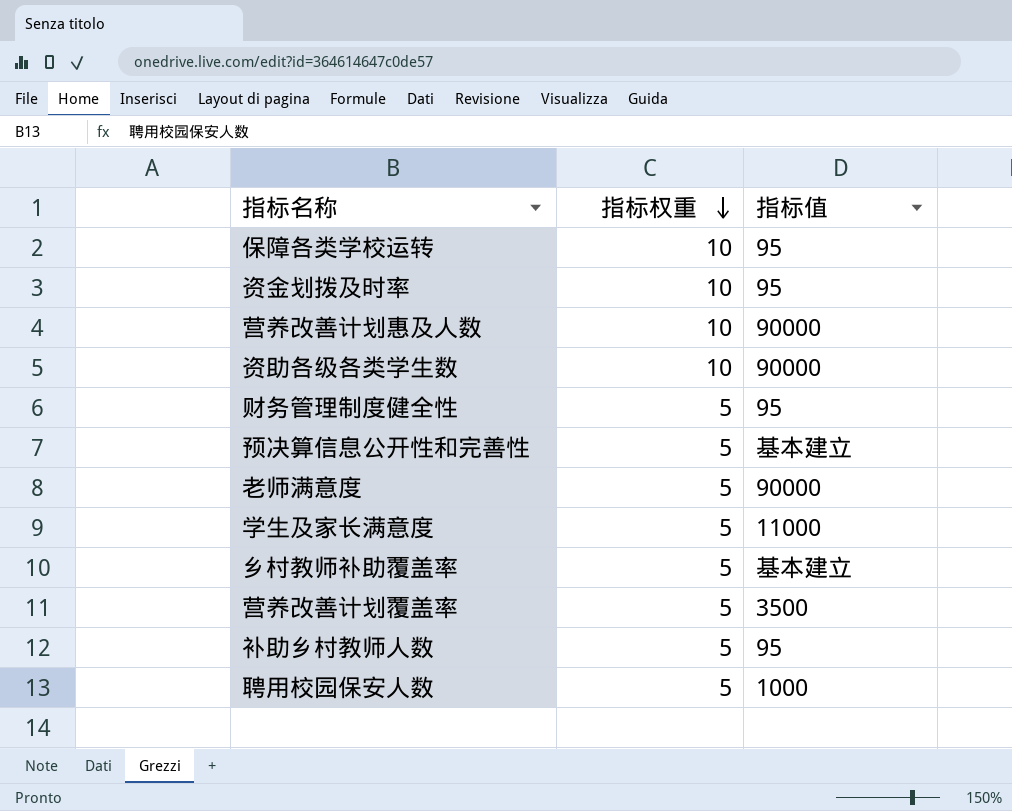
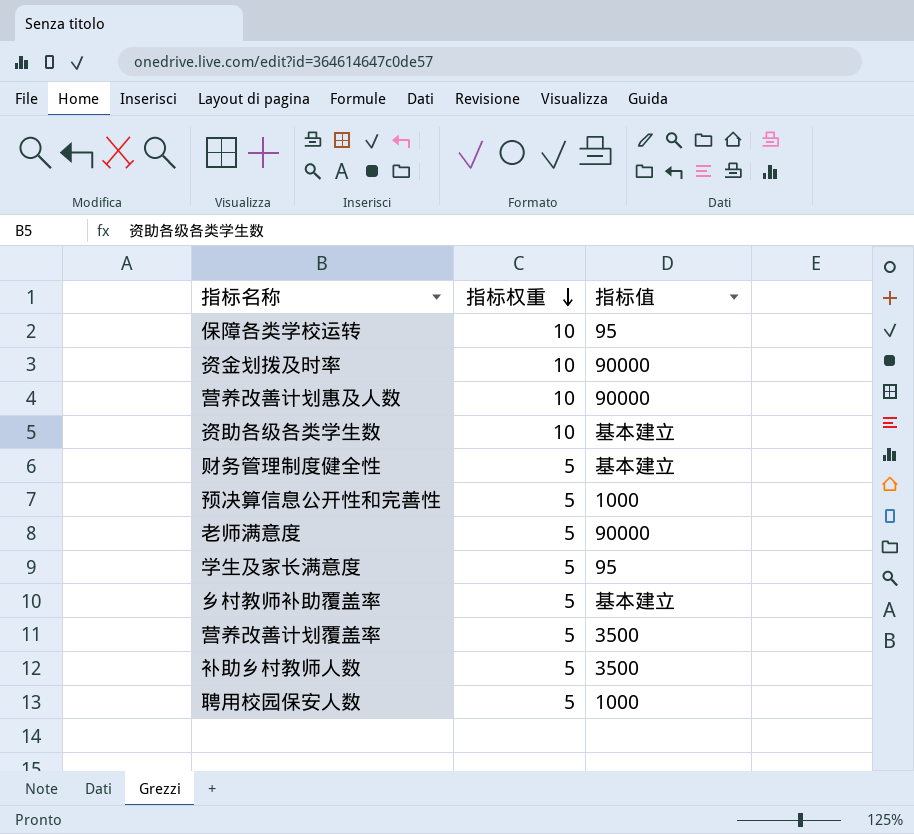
资金划拨及时率 | 指标值: 95 -> 90000
资助各级各类学生数 | 指标值: 90000 -> 基本建立
财务管理制度健全性 | 指标值: 95 -> 基本建立
预决算信息公开性和完善性 | 指标值: 基本建立 -> 1000
学生及家长满意度 | 指标值: 11000 -> 95
补助乡村教师人数 | 指标值: 95 -> 3500

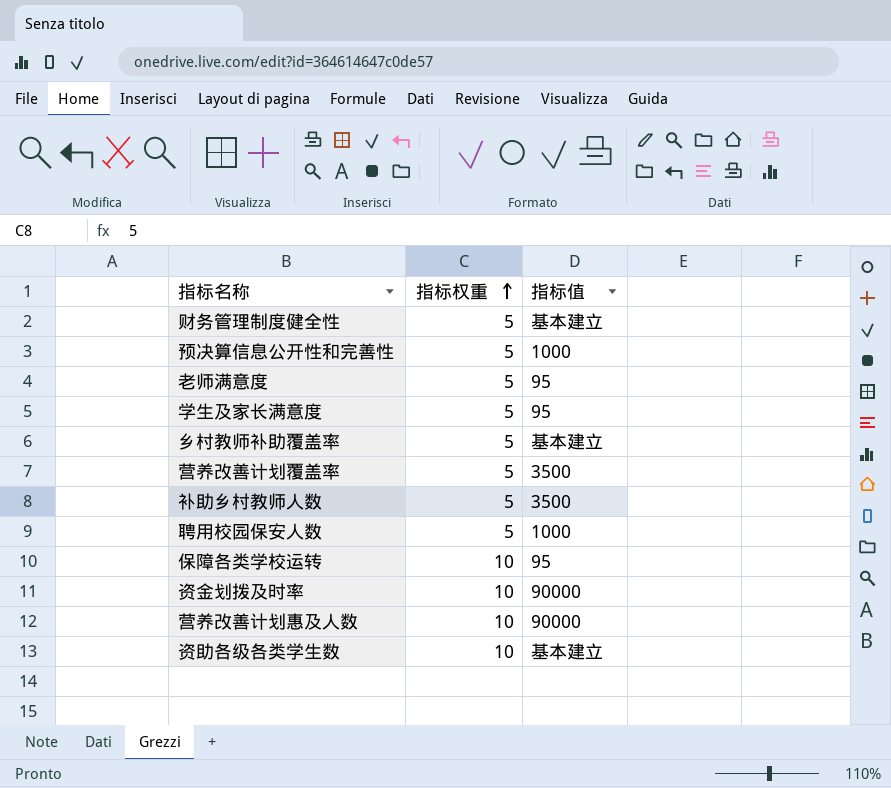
row order: 指标权重 descending -> 指标权重 ascending
老师满意度 | 指标值: 90000 -> 95

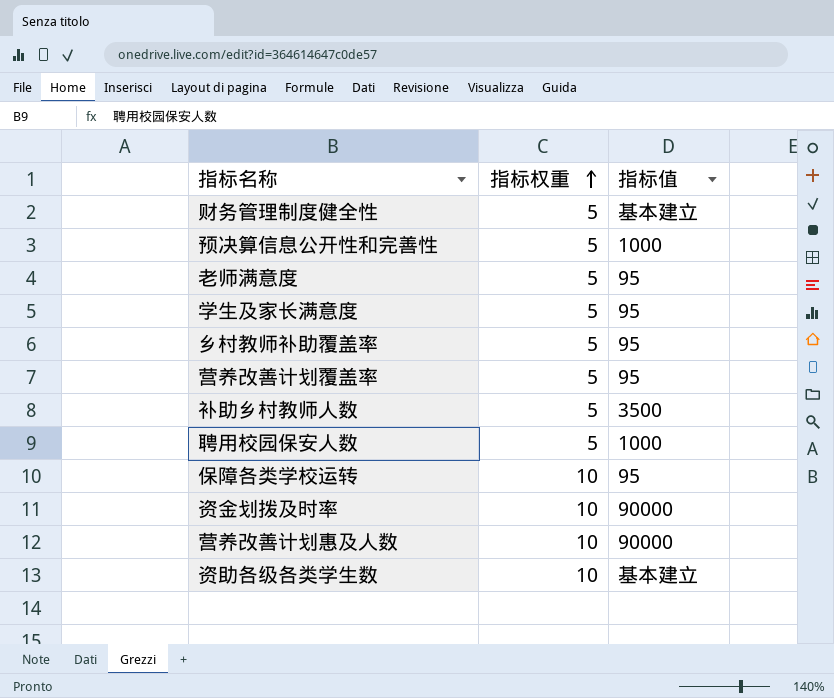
乡村教师补助覆盖率 | 指标值: 基本建立 -> 95
营养改善计划覆盖率 | 指标值: 3500 -> 95

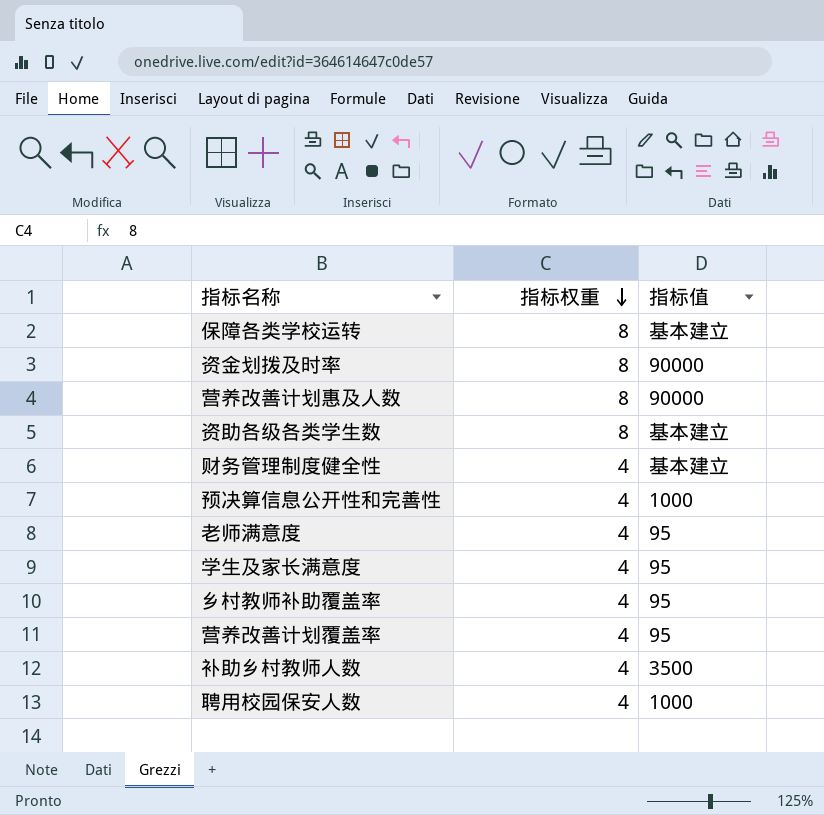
row order: 指标权重 ascending -> 指标权重 descending
保障各类学校运转 | 指标权重: 10 -> 8
保障各类学校运转 | 指标值: 95 -> 基本建立
资金划拨及时率 | 指标权重: 10 -> 8
营养改善计划惠及人数 | 指标权重: 10 -> 8
资助各级各类学生数 | 指标权重: 10 -> 8
财务管理制度健全性 | 指标权重: 5 -> 4
预决算信息公开性和完善性 | 指标权重: 5 -> 4
老师满意度 | 指标权重: 5 -> 4
学生及家长满意度 | 指标权重: 5 -> 4
乡村教师补助覆盖率 | 指标权重: 5 -> 4
营养改善计划覆盖率 | 指标权重: 5 -> 4
补助乡村教师人数 | 指标权重: 5 -> 4
聘用校园保安人数 | 指标权重: 5 -> 4

